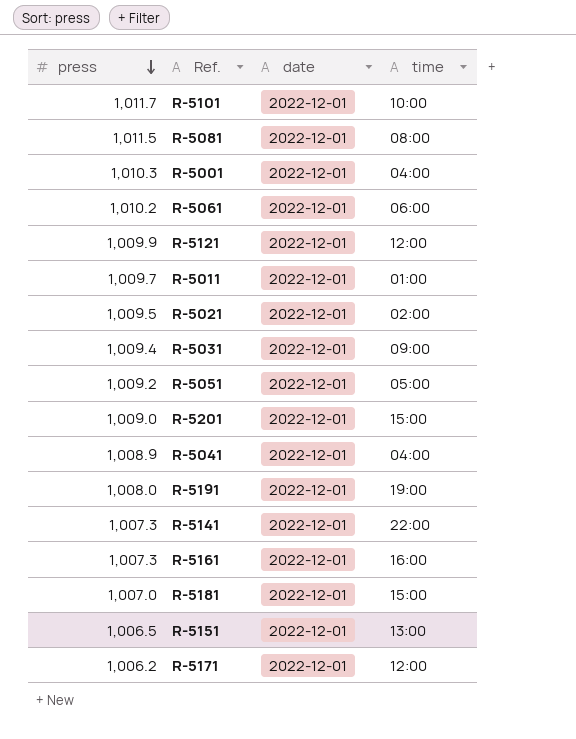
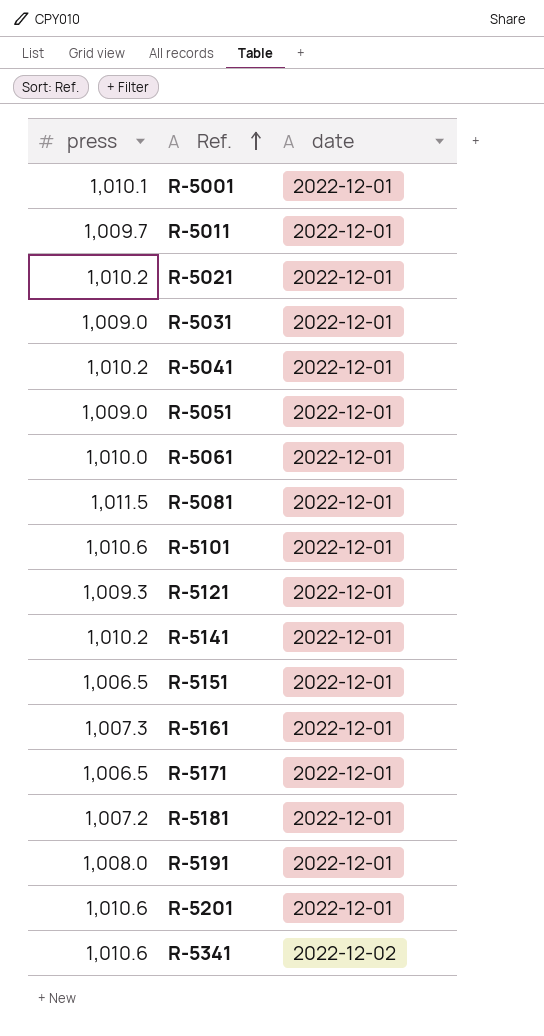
row order: press descending -> Ref. ascending
column time | position: 4 -> none
R-5001 | press: 1,010.3 -> 1,010.1
R-5021 | press: 1,009.5 -> 1,010.2
R-5031 | press: 1,009.4 -> 1,009.0
R-5041 | press: 1,008.9 -> 1,010.2
R-5051 | press: 1,009.2 -> 1,009.0
R-5061 | press: 1,010.2 -> 1,010.0
R-5101 | press: 1,011.7 -> 1,010.6
R-5121 | press: 1,009.9 -> 1,009.3
R-5141 | press: 1,007.3 -> 1,010.2
R-5171 | press: 1,006.2 -> 1,006.5
R-5181 | press: 1,007.0 -> 1,007.2
R-5201 | press: 1,009.0 -> 1,010.6
row R-5341: none -> 1,010.6 | 2022-12-02

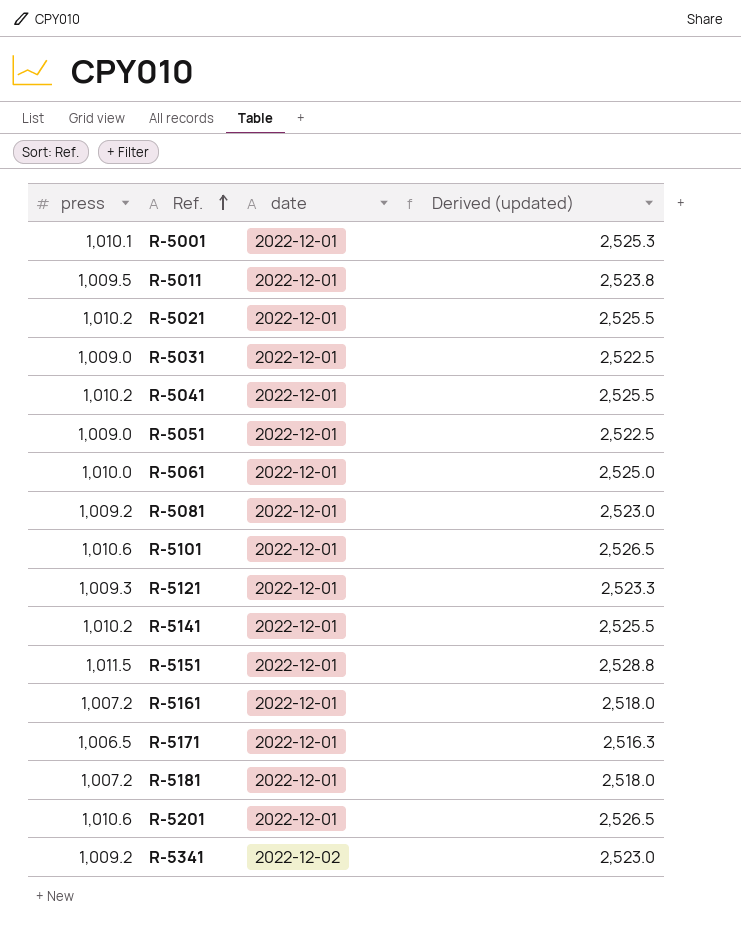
column Derived (updated) | formula: none -> [press] * 2.5
row R-5191: 1,008.0 | 2022-12-01 -> none
R-5011 | press: 1,009.7 -> 1,009.5
R-5081 | press: 1,011.5 -> 1,009.2
R-5151 | press: 1,006.5 -> 1,011.5
R-5161 | press: 1,007.3 -> 1,007.2
R-5341 | press: 1,010.6 -> 1,009.2

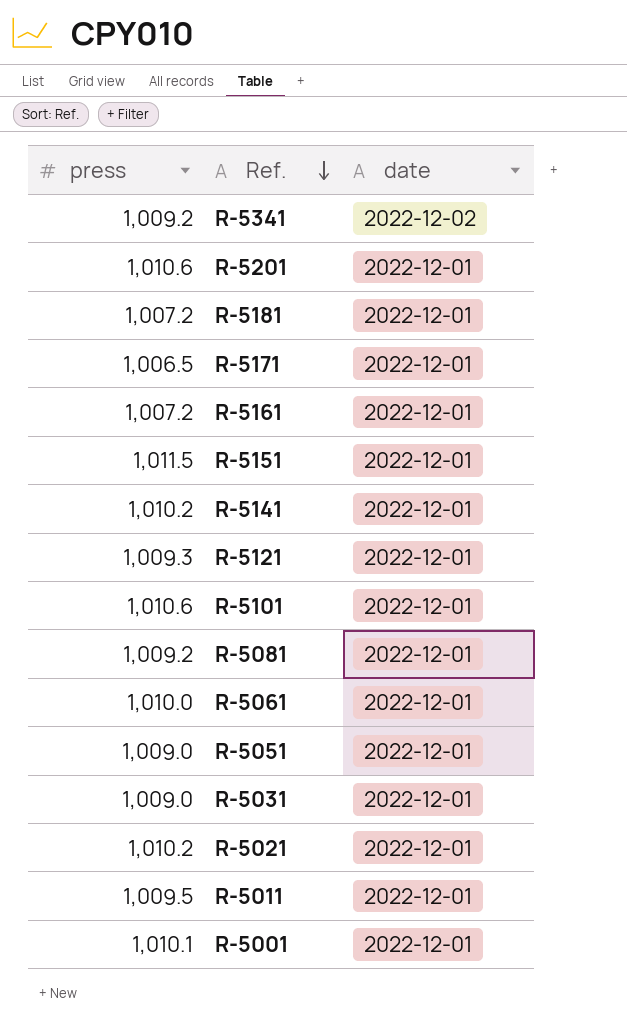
row order: Ref. ascending -> Ref. descending
column Derived (updated) | formula: [press] * 2.5 -> none
row R-5041: 1,010.2 | 2022-12-01 | 2,525.5 -> none

